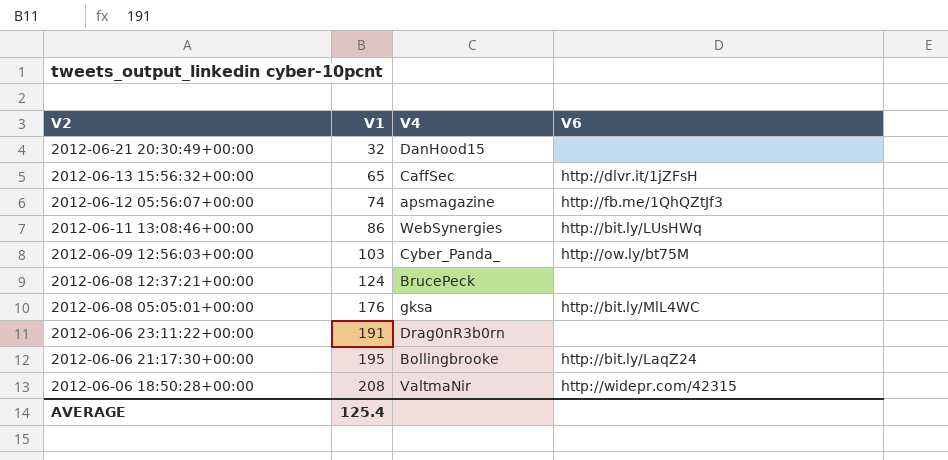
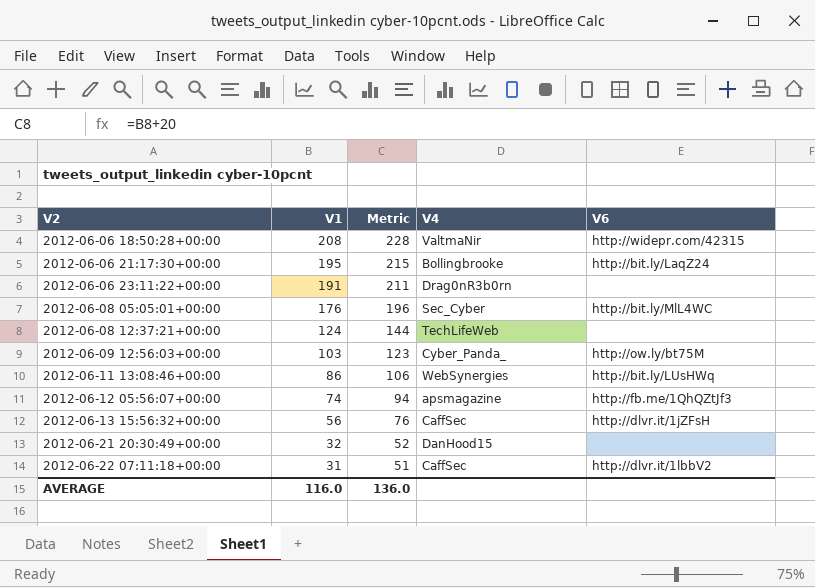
row order: V2 descending -> V2 ascending
column Metric | formula: none -> [V1] + 20
2012-06-08 05:05:01+00:00 | V4: gksa -> Sec_Cyber
2012-06-08 12:37:21+00:00 | V4: BrucePeck -> TechLifeWeb
2012-06-13 15:56:32+00:00 | V1: 65 -> 56
row 2012-06-22 07:11:18+00:00: none -> 31 | 51 | CaffSec | http://dlvr.it/1lbbV2
AVERAGE | V1: 125.4 -> 116.0

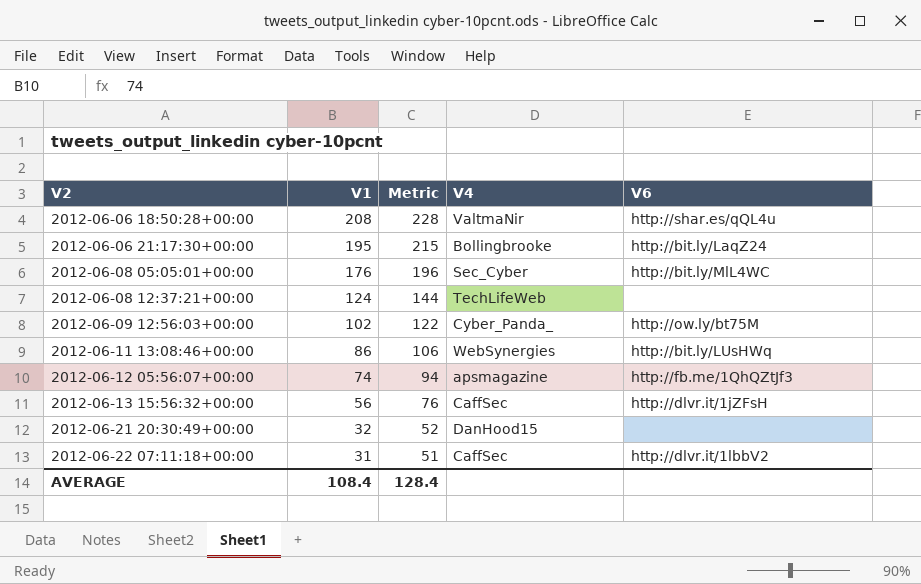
row 2012-06-06 23:11:22+00:00: 191 | 211 | Drag0nR3b0rn | none -> none
2012-06-06 18:50:28+00:00 | V6: http://widepr.com/42315 -> http://shar.es/qQL4u
2012-06-09 12:56:03+00:00 | V1: 103 -> 102
2012-06-09 12:56:03+00:00 | Metric: 123 -> 122
AVERAGE | V1: 116.0 -> 108.4
AVERAGE | Metric: 136.0 -> 128.4

